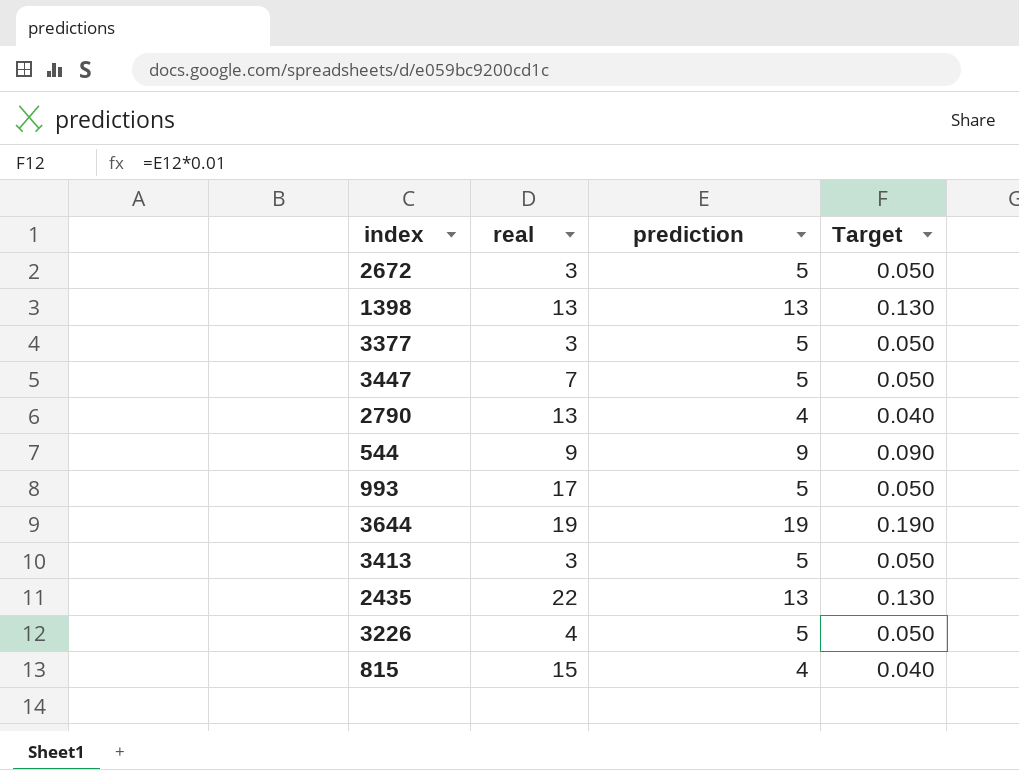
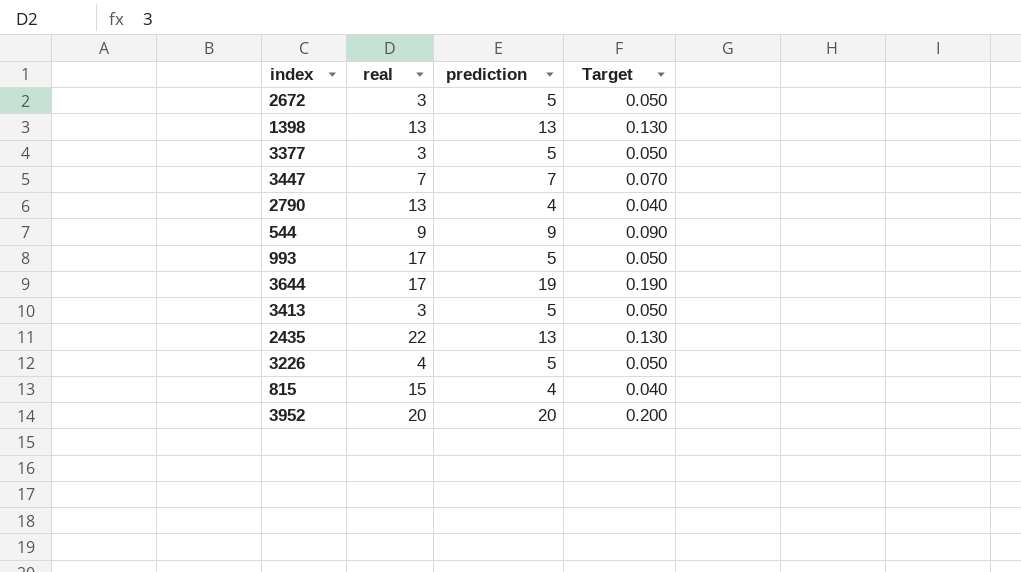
3447 | prediction: 5 -> 7
3447 | Target: 0.050 -> 0.070
3644 | real: 19 -> 17
row 3952: none -> 20 | 20 | 0.200

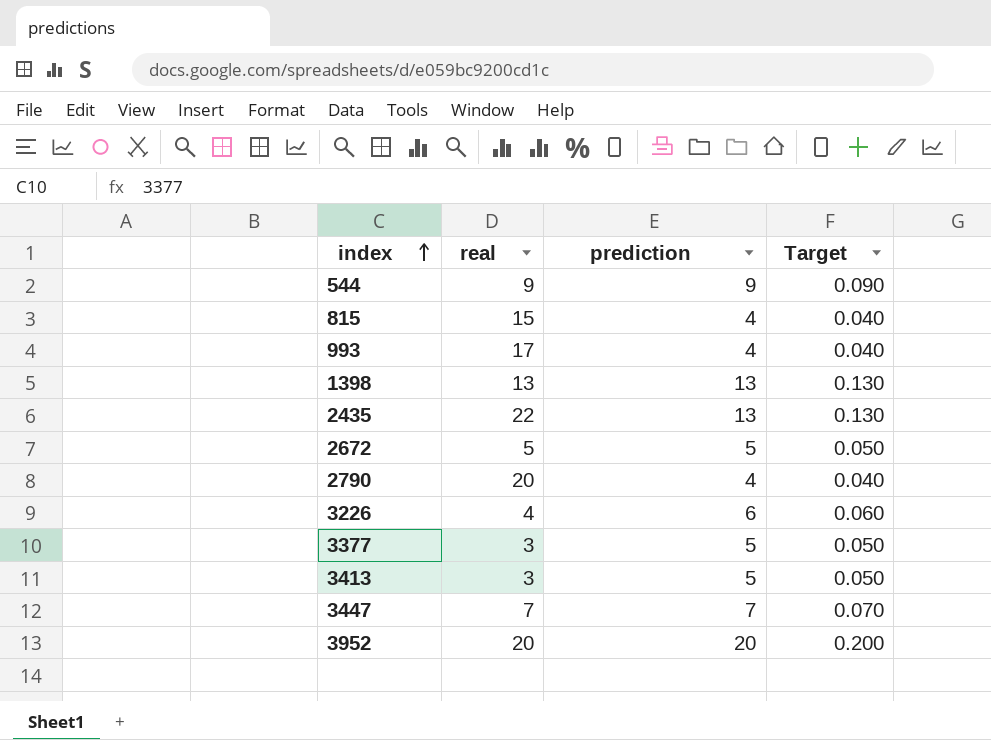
row order: none -> index ascending
row 3644: 17 | 19 | 0.190 -> none
993 | prediction: 5 -> 4
993 | Target: 0.050 -> 0.040
2672 | real: 3 -> 5
2790 | real: 13 -> 20
3226 | prediction: 5 -> 6
3226 | Target: 0.050 -> 0.060

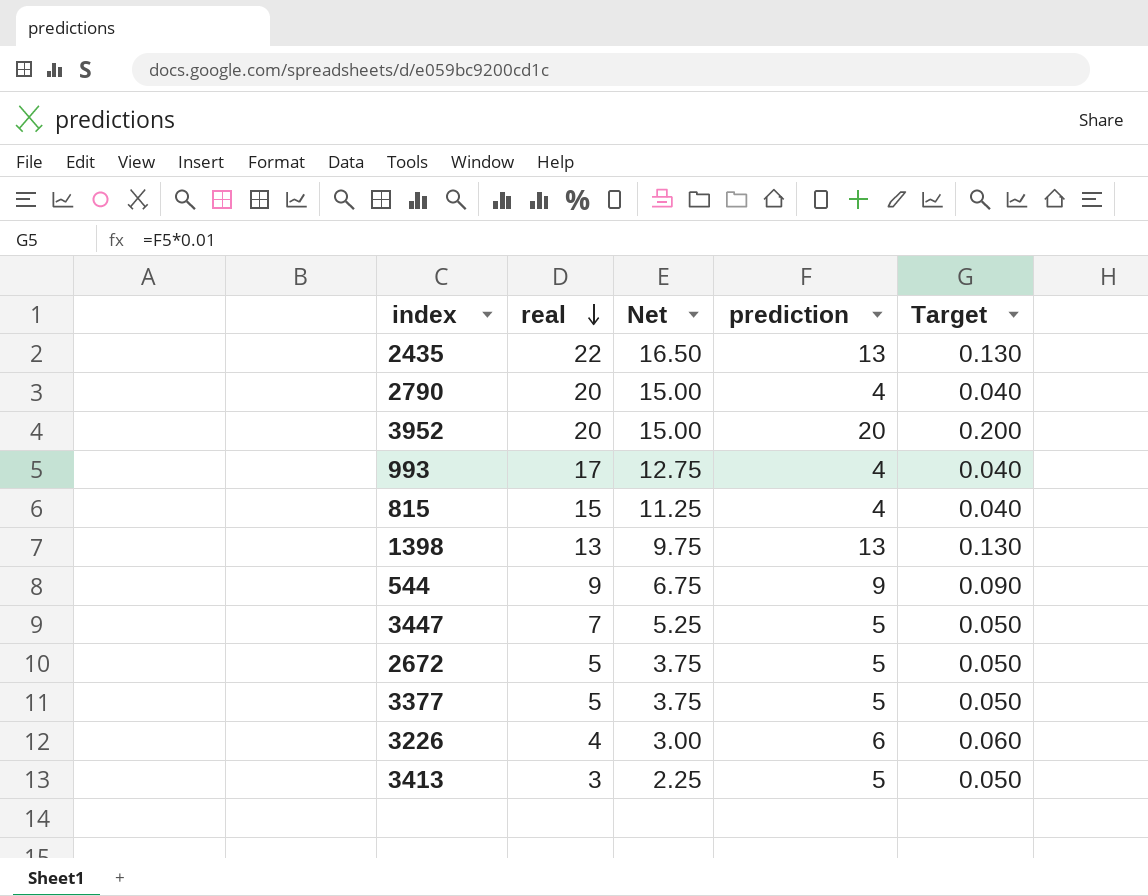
row order: index ascending -> real descending
column Net | formula: none -> [real] * 0.75
3447 | prediction: 7 -> 5
3447 | Target: 0.070 -> 0.050
3377 | real: 3 -> 5

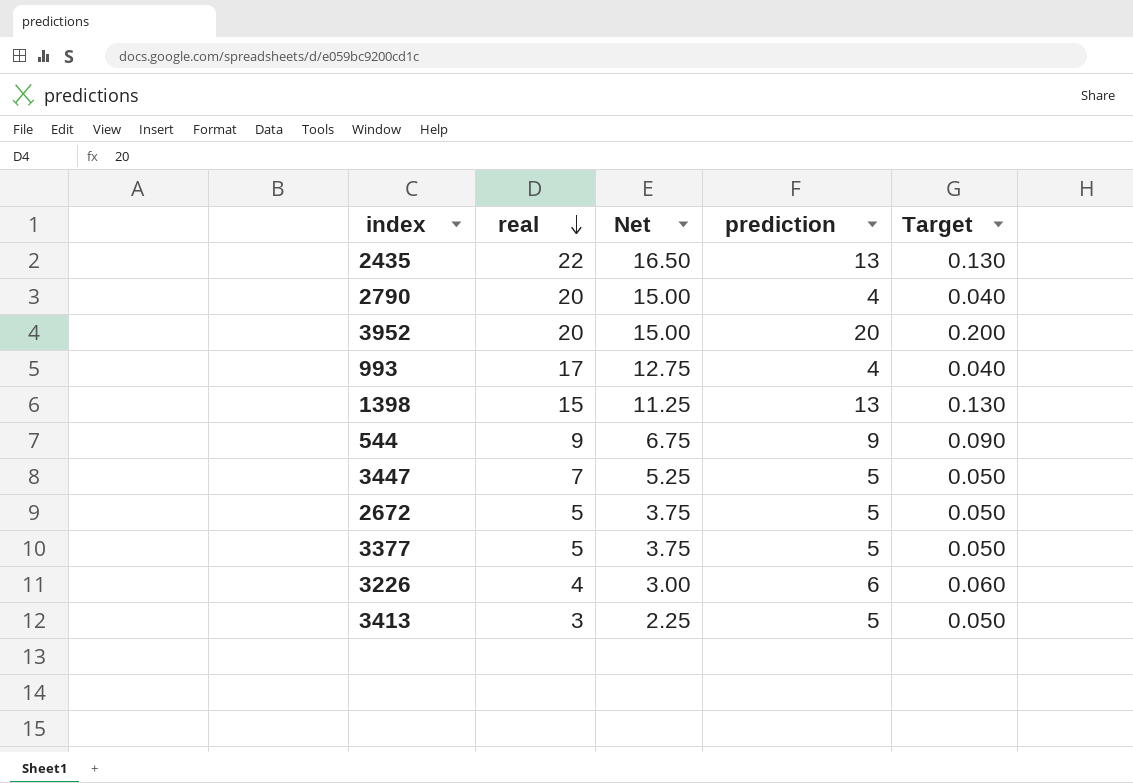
row 815: 15 | 11.25 | 4 | 0.040 -> none
1398 | real: 13 -> 15
1398 | Net: 9.75 -> 11.25

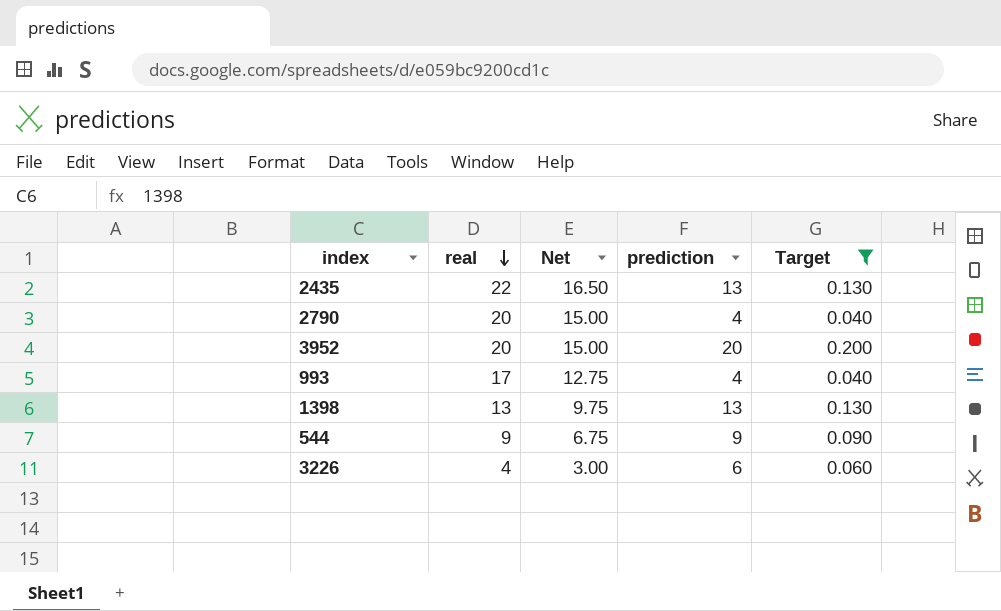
filter: none -> Target != 0.050
1398 | real: 15 -> 13
1398 | Net: 11.25 -> 9.75

